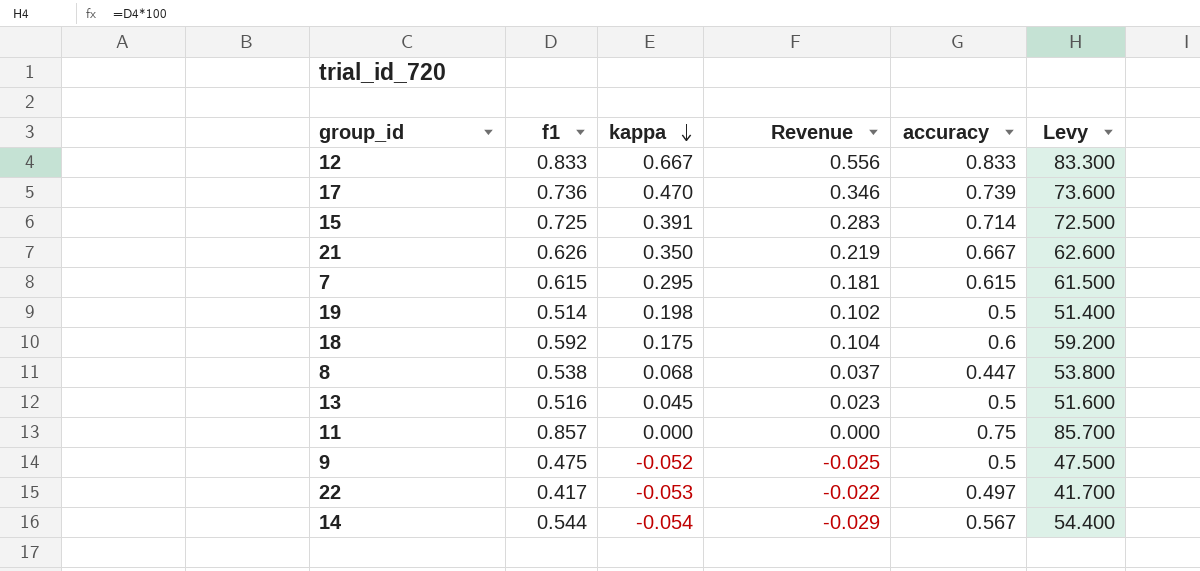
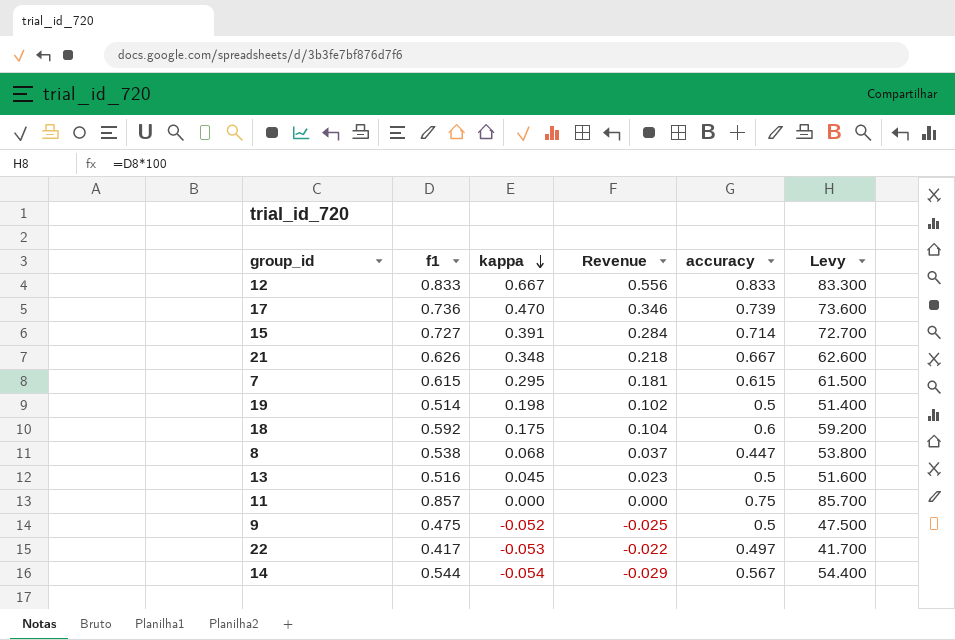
15 | f1: 0.725 -> 0.727
15 | Revenue: 0.283 -> 0.284
15 | Levy: 72.500 -> 72.700
21 | kappa: 0.350 -> 0.348
21 | Revenue: 0.219 -> 0.218

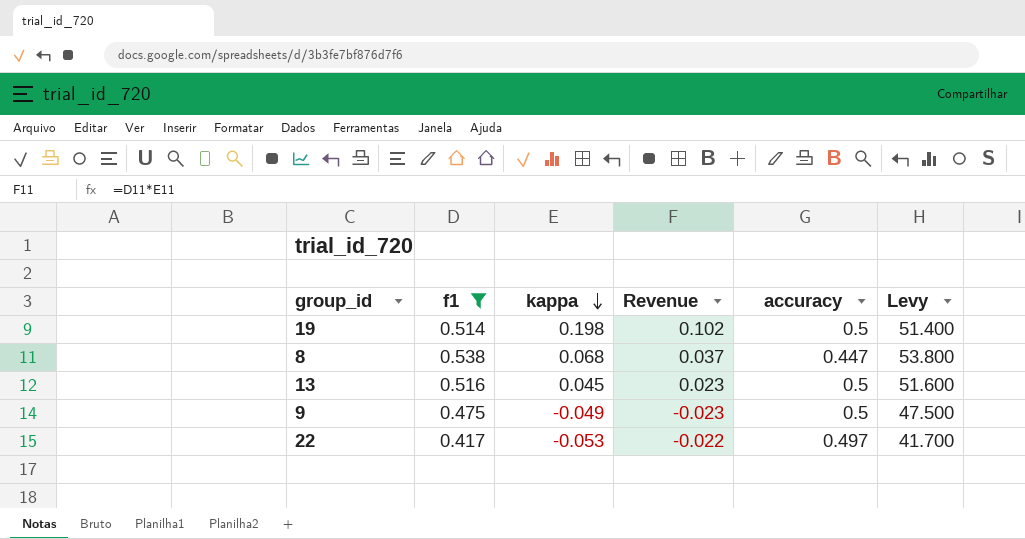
filter: none -> f1 <= 0.538
9 | kappa: -0.052 -> -0.049
9 | Revenue: -0.025 -> -0.023

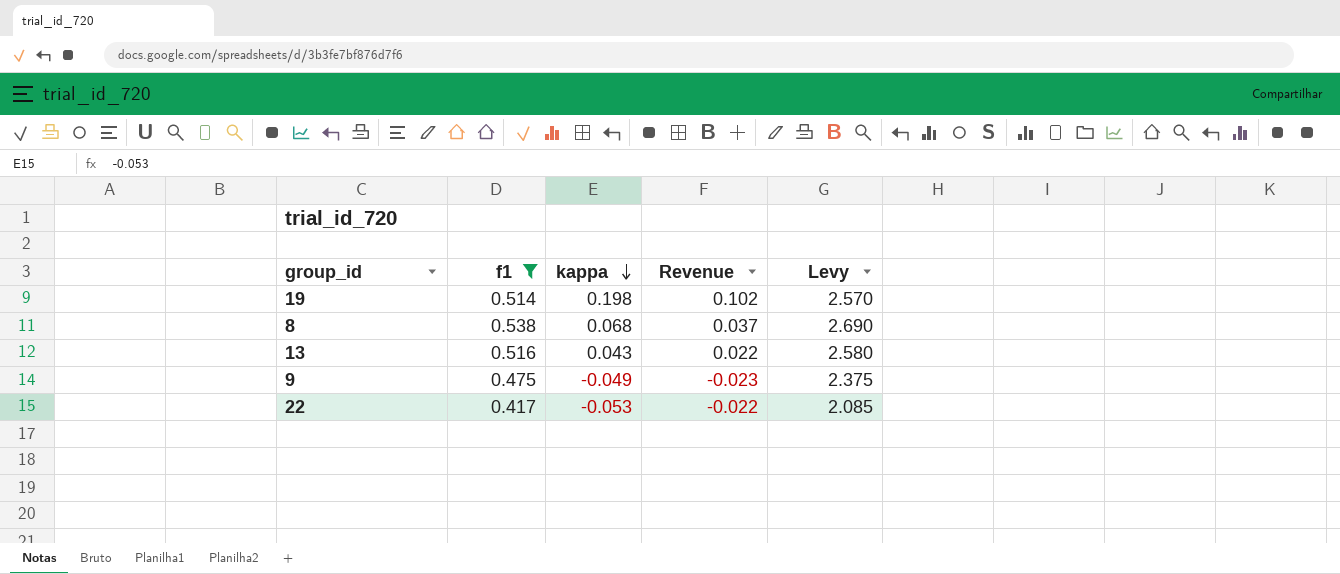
column accuracy | position: 5 -> none
column Levy | formula: [f1] * 100 -> [f1] * 5
13 | kappa: 0.045 -> 0.043
13 | Revenue: 0.023 -> 0.022

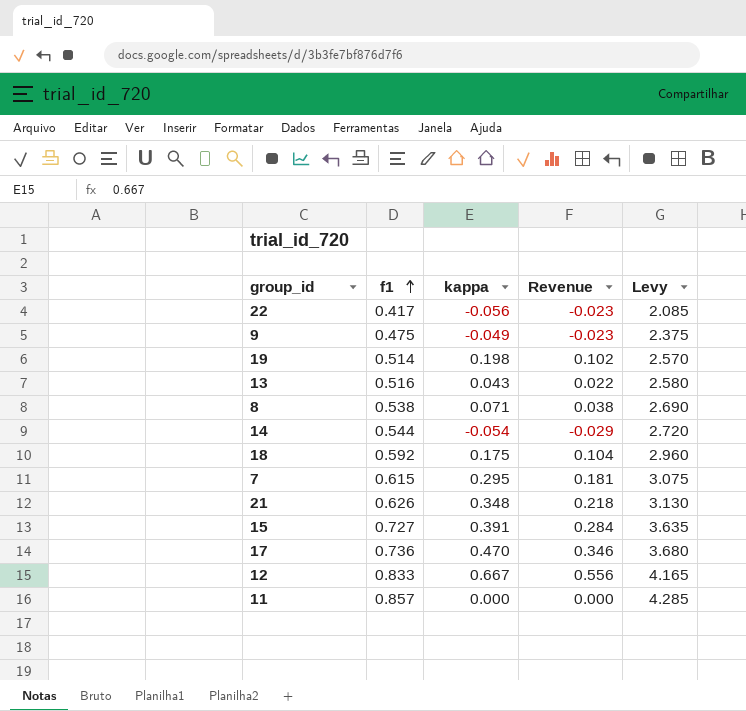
filter: f1 <= 0.538 -> none
row order: kappa descending -> f1 ascending
22 | kappa: -0.053 -> -0.056
22 | Revenue: -0.022 -> -0.023
8 | kappa: 0.068 -> 0.071
8 | Revenue: 0.037 -> 0.038

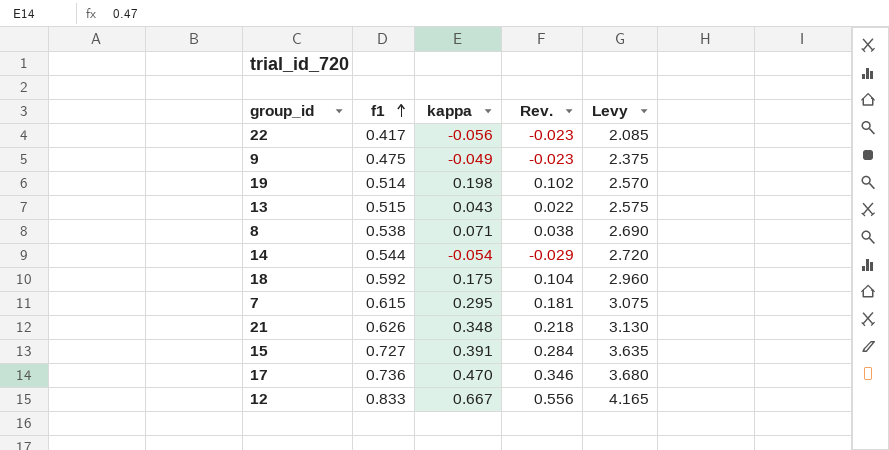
column name: Revenue -> Rev.
row 11: 0.857 | 0.000 | 0.000 | 4.285 -> none
13 | f1: 0.516 -> 0.515
13 | Levy: 2.580 -> 2.575

